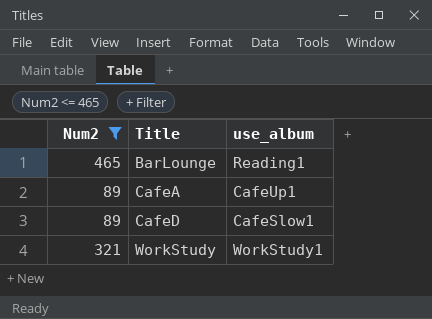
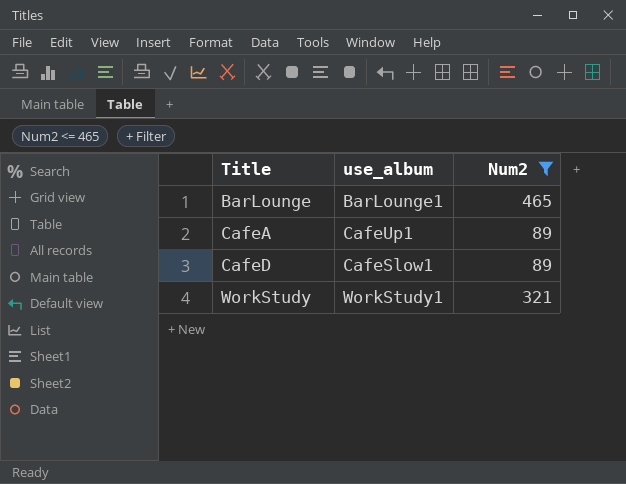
column Num2 | position: 1 -> 3
BarLounge | use_album: Reading1 -> BarLounge1

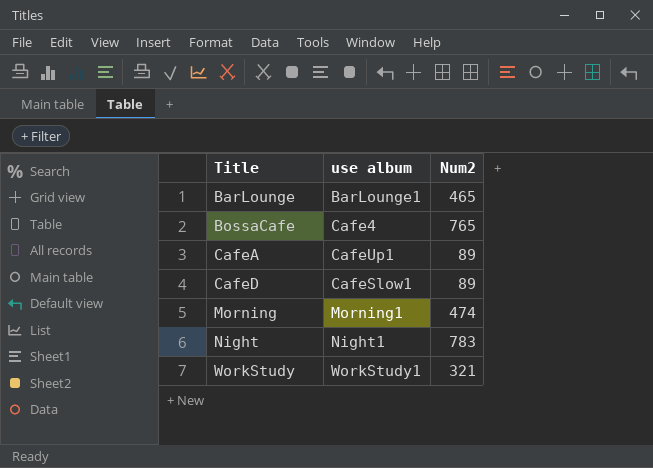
filter: Num2 <= 465 -> none
column name: use_album -> use album

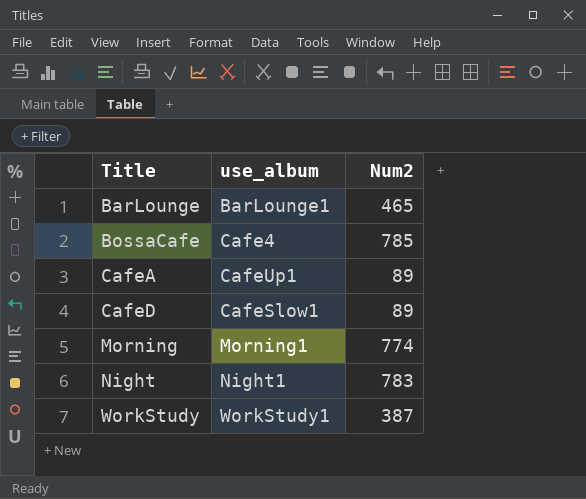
column name: use album -> use_album
BossaCafe | Num2: 765 -> 785
Morning | Num2: 474 -> 774
WorkStudy | Num2: 321 -> 387

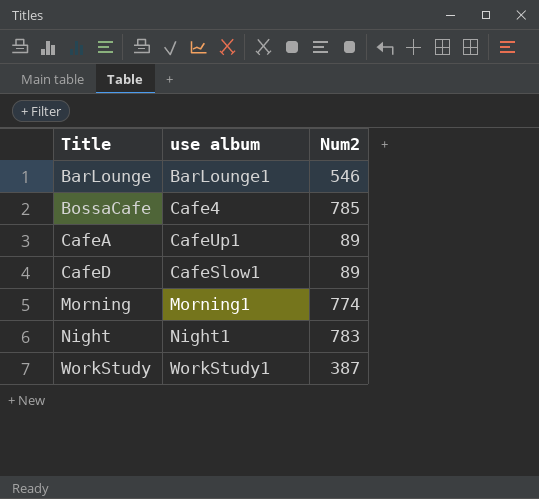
column name: use_album -> use album
BarLounge | Num2: 465 -> 546

